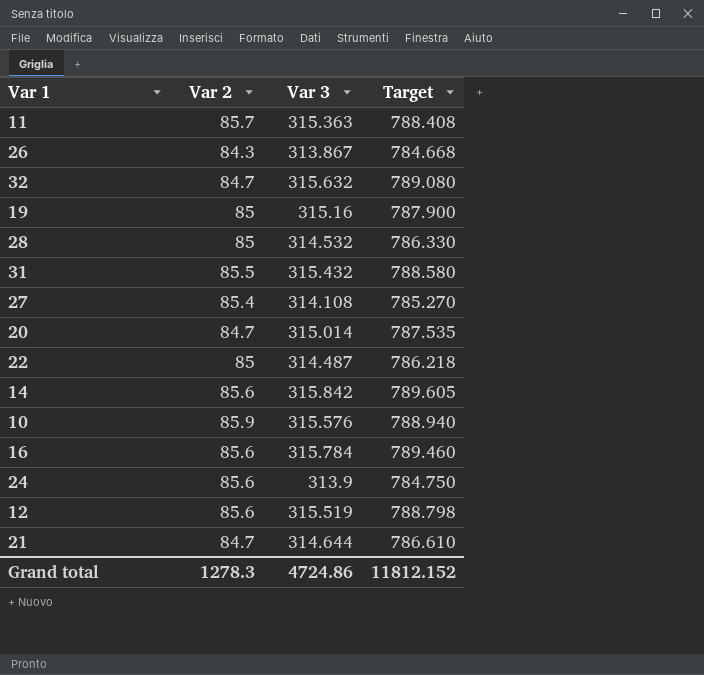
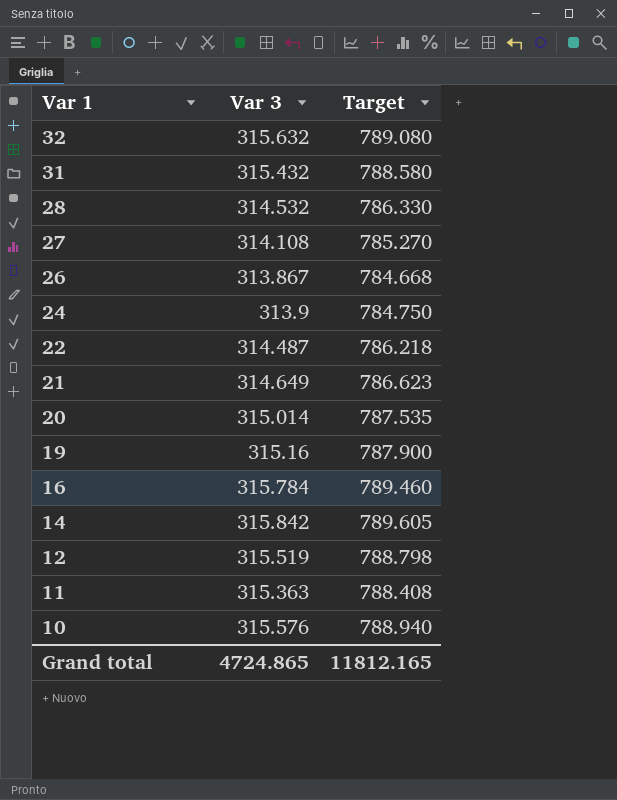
row order: none -> Var 1 descending
column Var 2 | position: 2 -> none
21 | Var 3: 314.644 -> 314.649
21 | Target: 786.610 -> 786.623
Grand total | Var 3: 4724.86 -> 4724.865
Grand total | Target: 11812.152 -> 11812.165

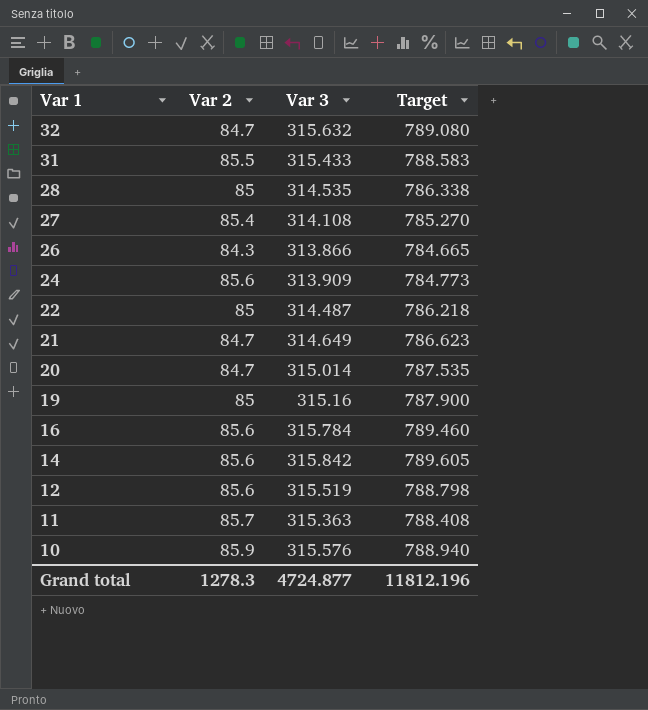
column Var 2 | position: none -> 2
31 | Var 3: 315.432 -> 315.433
31 | Target: 788.580 -> 788.583
28 | Var 3: 314.532 -> 314.535
28 | Target: 786.330 -> 786.338
26 | Var 3: 313.867 -> 313.866
26 | Target: 784.668 -> 784.665
24 | Var 3: 313.9 -> 313.909
24 | Target: 784.750 -> 784.773
Grand total | Var 3: 4724.865 -> 4724.877
Grand total | Target: 11812.165 -> 11812.196

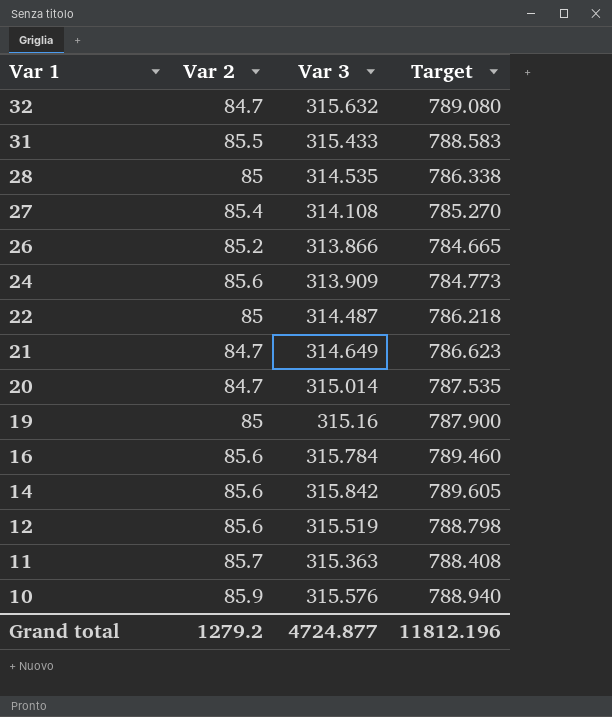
26 | Var 2: 84.3 -> 85.2
Grand total | Var 2: 1278.3 -> 1279.2

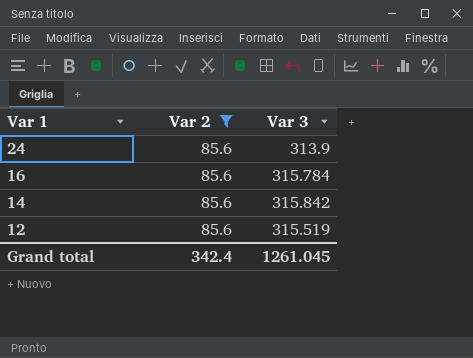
filter: none -> Var 2 = 85.6
column Target | formula: [Var 3] * 2.5 -> none
24 | Var 3: 313.909 -> 313.9
Grand total | Var 2: 1279.2 -> 342.4
Grand total | Var 3: 4724.877 -> 1261.045

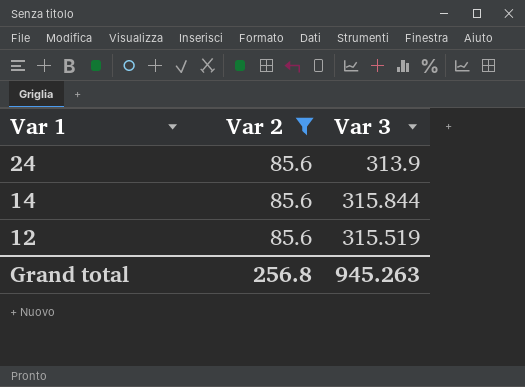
row 16: 85.6 | 315.784 -> none
14 | Var 3: 315.842 -> 315.844
Grand total | Var 2: 342.4 -> 256.8
Grand total | Var 3: 1261.045 -> 945.263

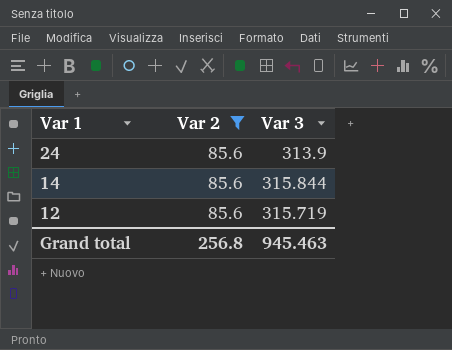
12 | Var 3: 315.519 -> 315.719
Grand total | Var 3: 945.263 -> 945.463

